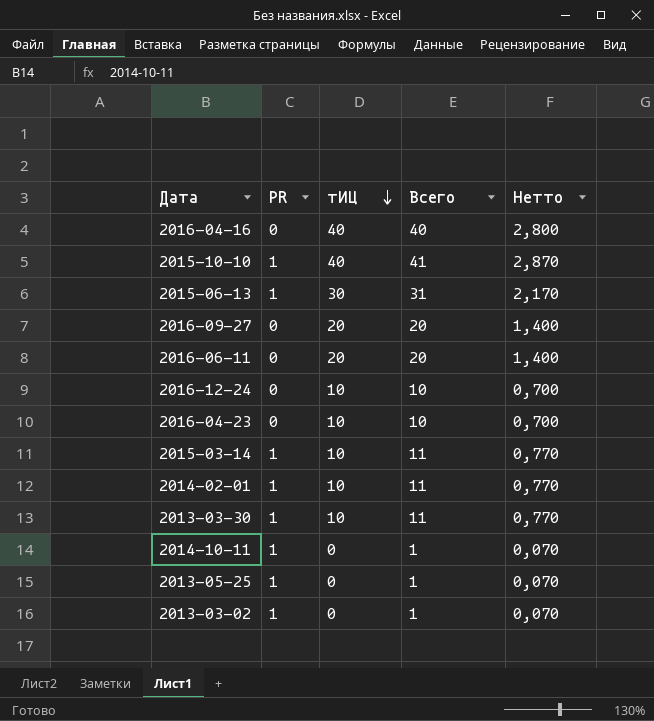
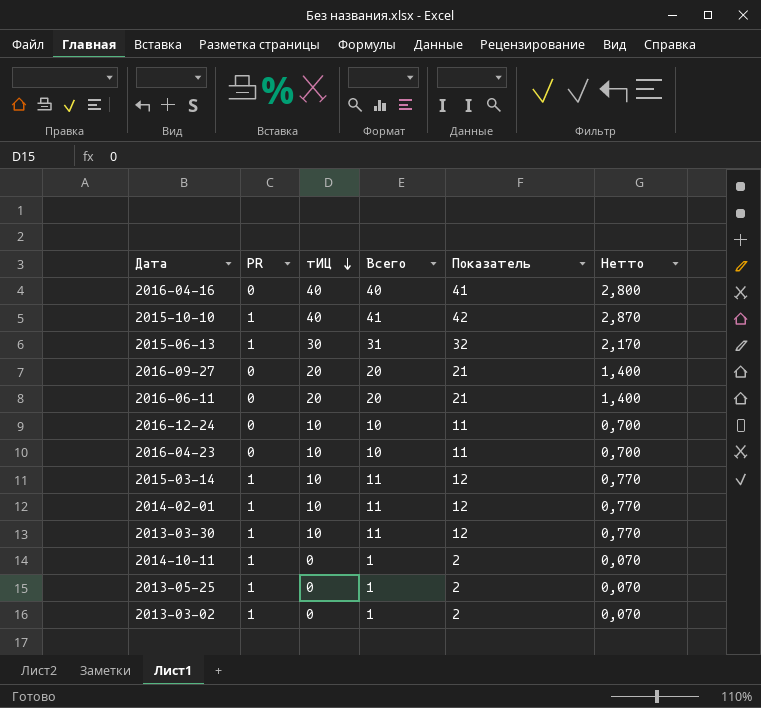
column Показатель | formula: none -> [Всего] + 1

